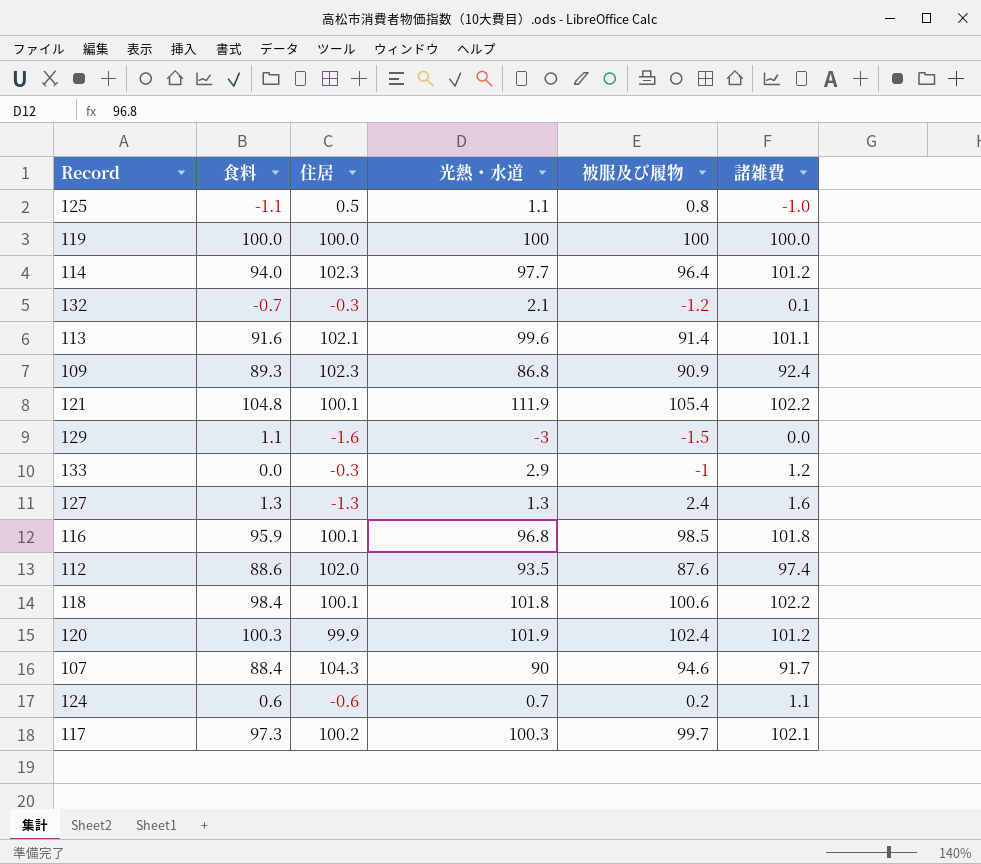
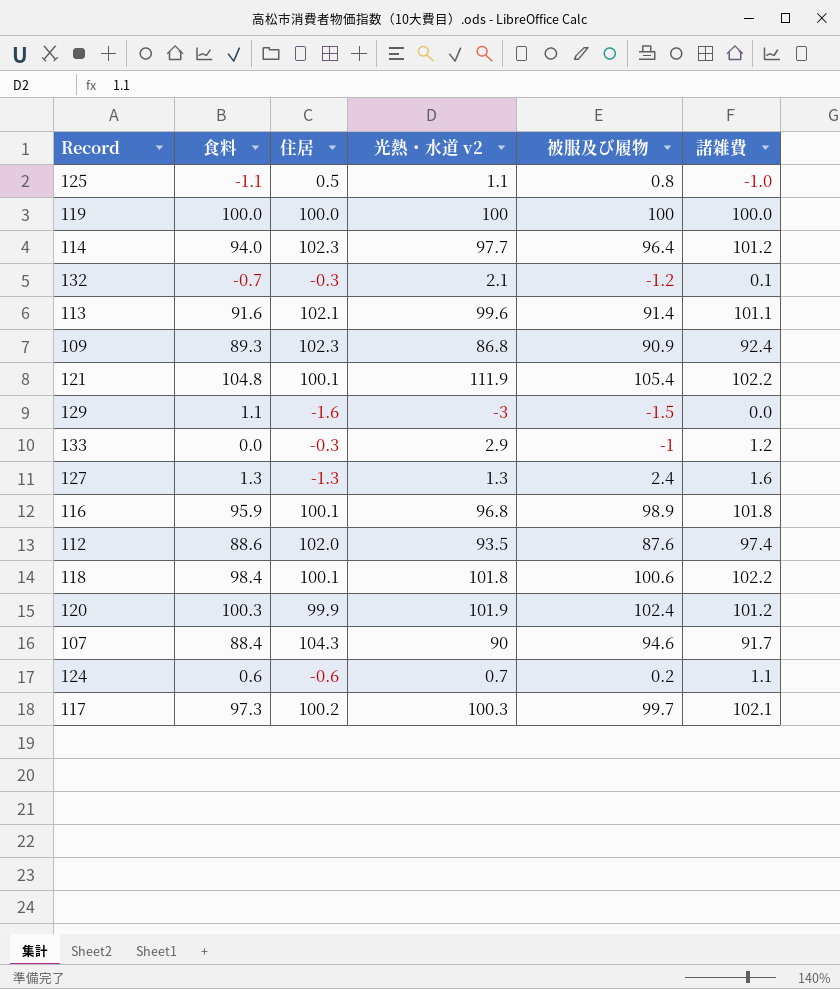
column name: 光熱・水道 -> 光熱・水道 v2
116 | 被服及び履物: 98.5 -> 98.9

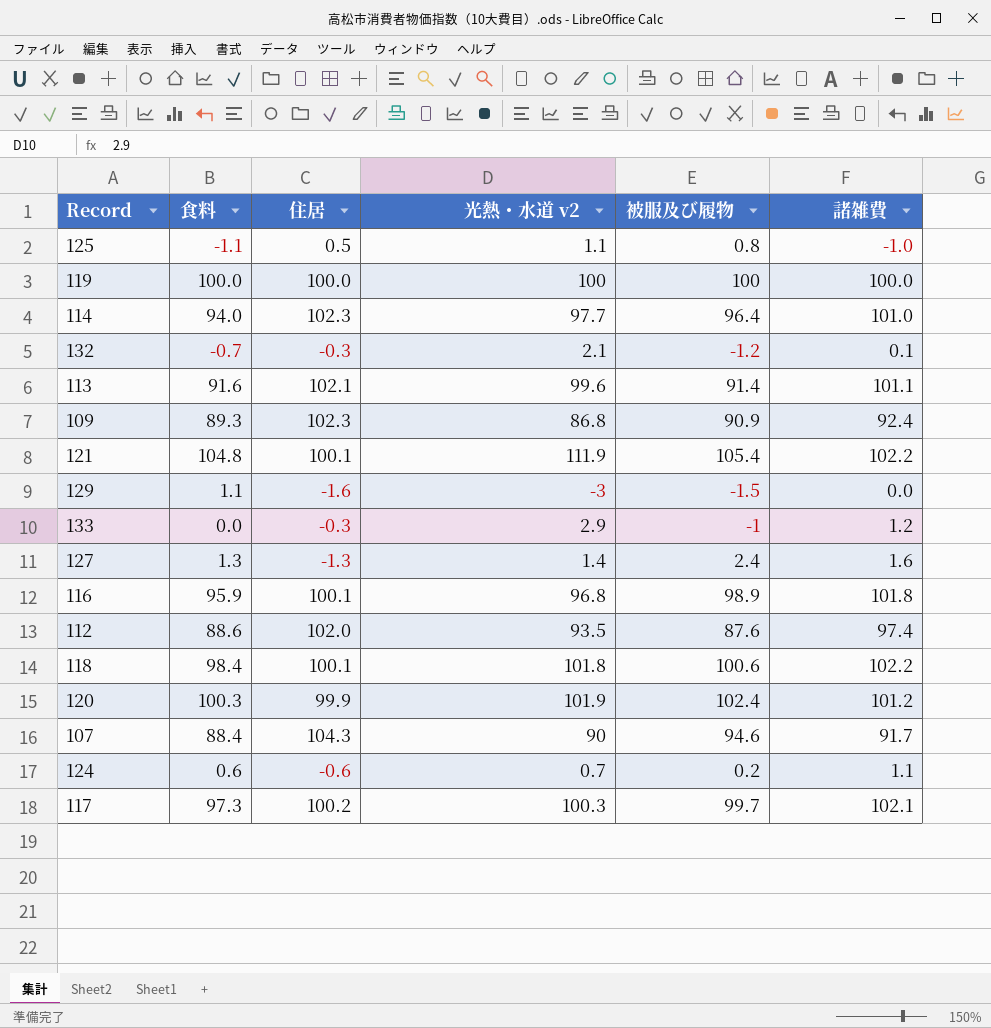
114 | 諸雑費: 101.2 -> 101.0
127 | 光熱・水道 v2: 1.3 -> 1.4

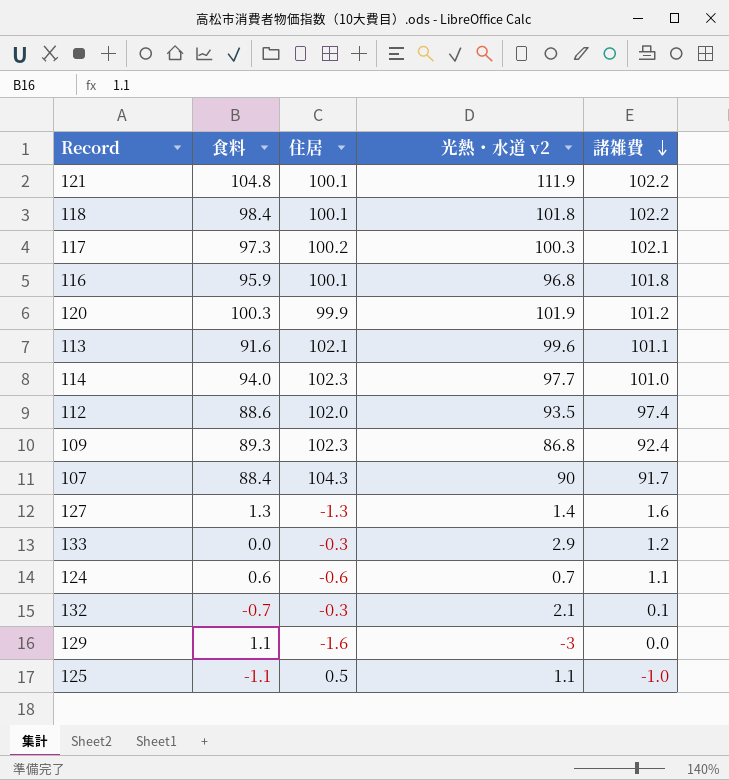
row order: none -> 諸雑費 descending
column 被服及び履物 | position: 5 -> none
row 119: 100.0 | 100.0 | 100 | 100 | 100.0 -> none

